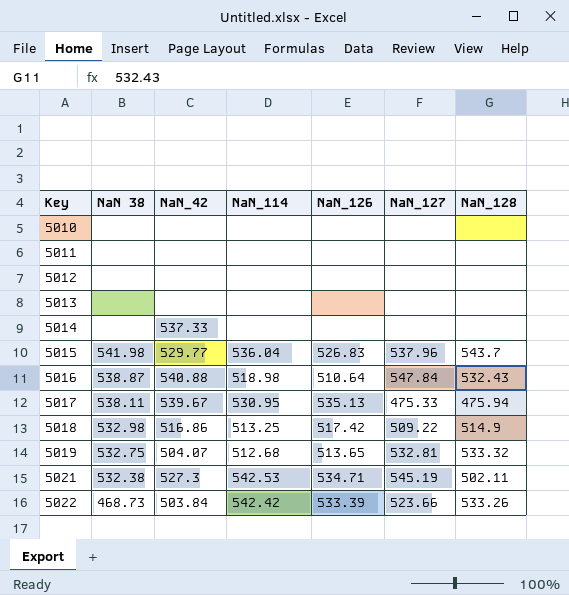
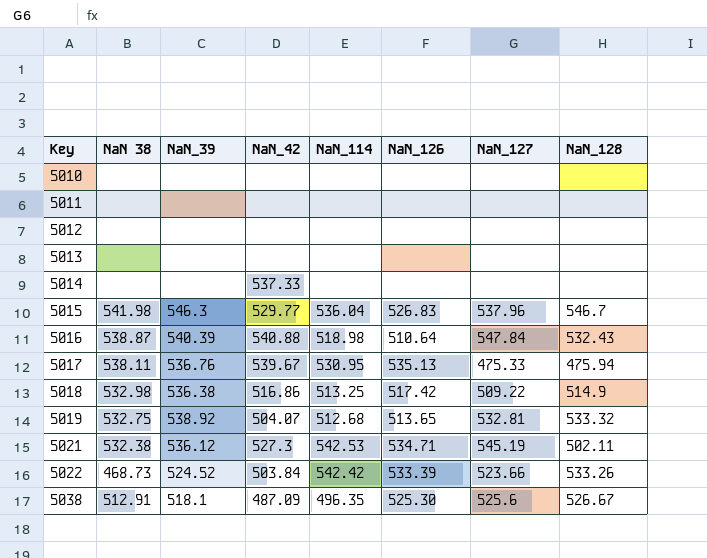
column NaN_39 | position: none -> 3
5015 | NaN_128: 543.7 -> 546.7
row 5038: none -> 512.91 | 518.1 | 487.09 | 496.35 | 525.30 | 525.6 | 526.67

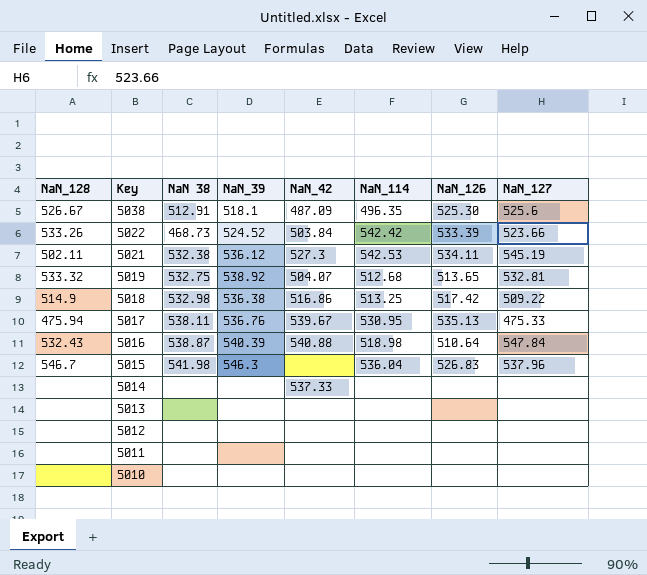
row order: Key ascending -> Key descending
column NaN_128 | position: 8 -> 1
5021 | NaN_126: 534.71 -> 534.11
5015 | NaN_42: 529.77 -> none

